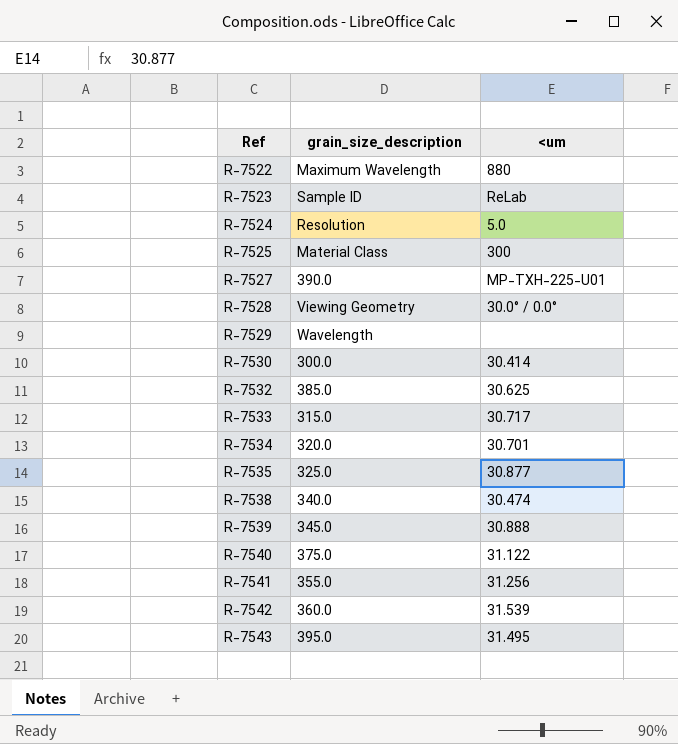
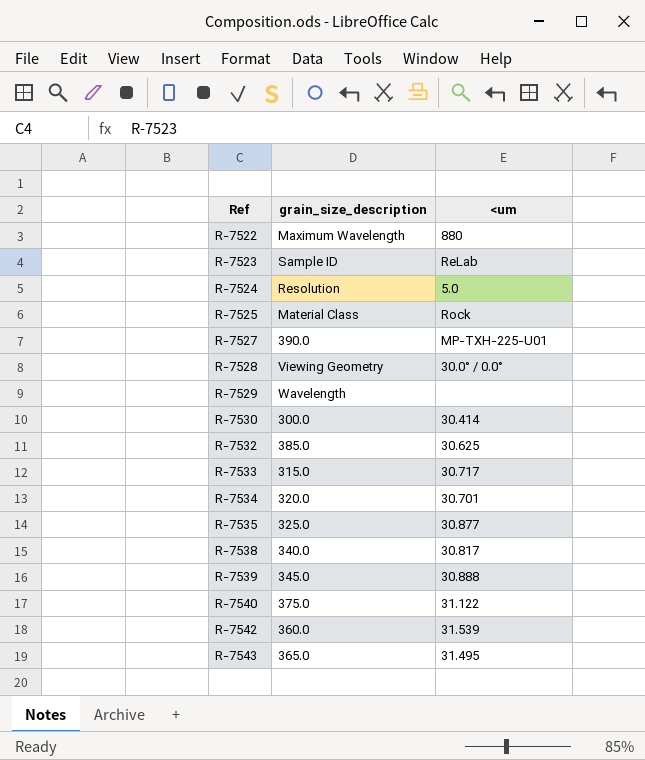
row R-7541: 355.0 | 31.256 -> none
R-7525 | <um: 300 -> Rock
R-7538 | <um: 30.474 -> 30.817
R-7543 | grain_size_description: 395.0 -> 365.0

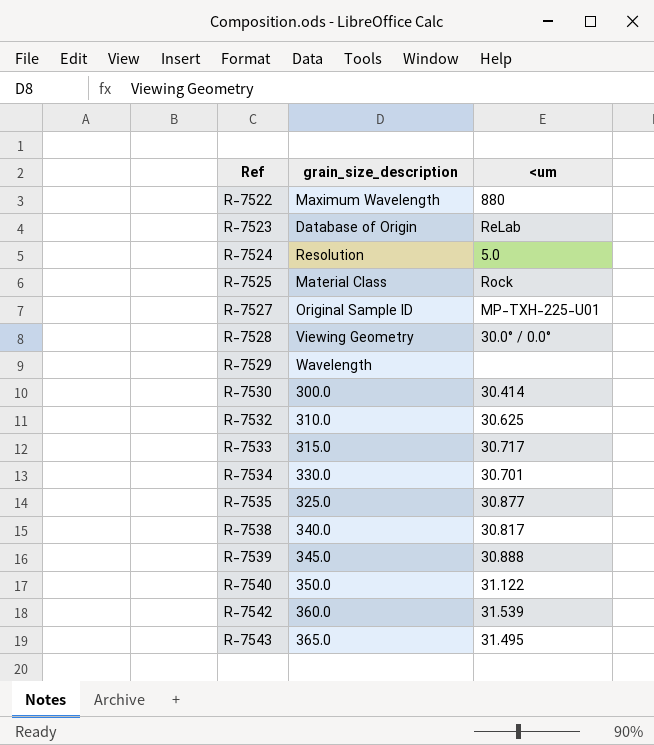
R-7523 | grain_size_description: Sample ID -> Database of Origin
R-7527 | grain_size_description: 390.0 -> Original Sample ID
R-7532 | grain_size_description: 385.0 -> 310.0
R-7534 | grain_size_description: 320.0 -> 330.0
R-7540 | grain_size_description: 375.0 -> 350.0

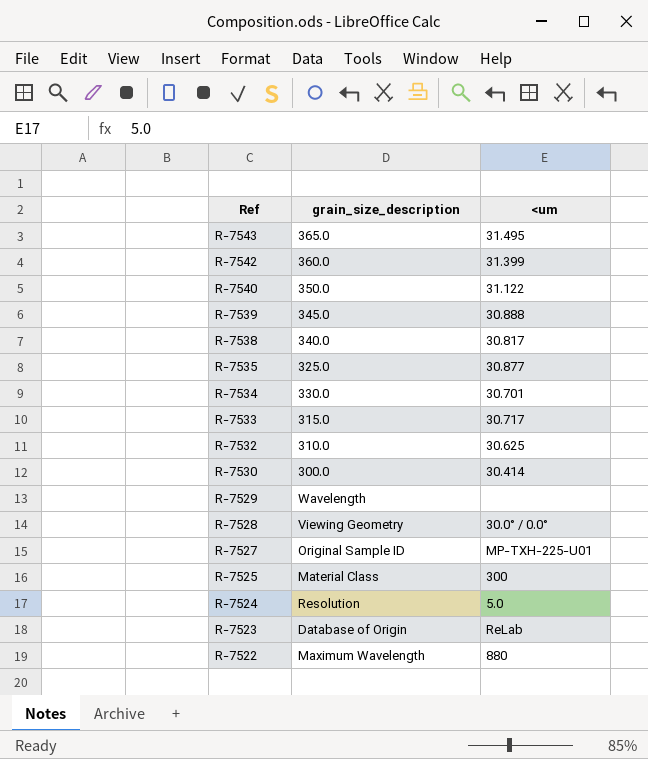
row order: Ref ascending -> Ref descending
R-7542 | <um: 31.539 -> 31.399
R-7525 | <um: Rock -> 300

